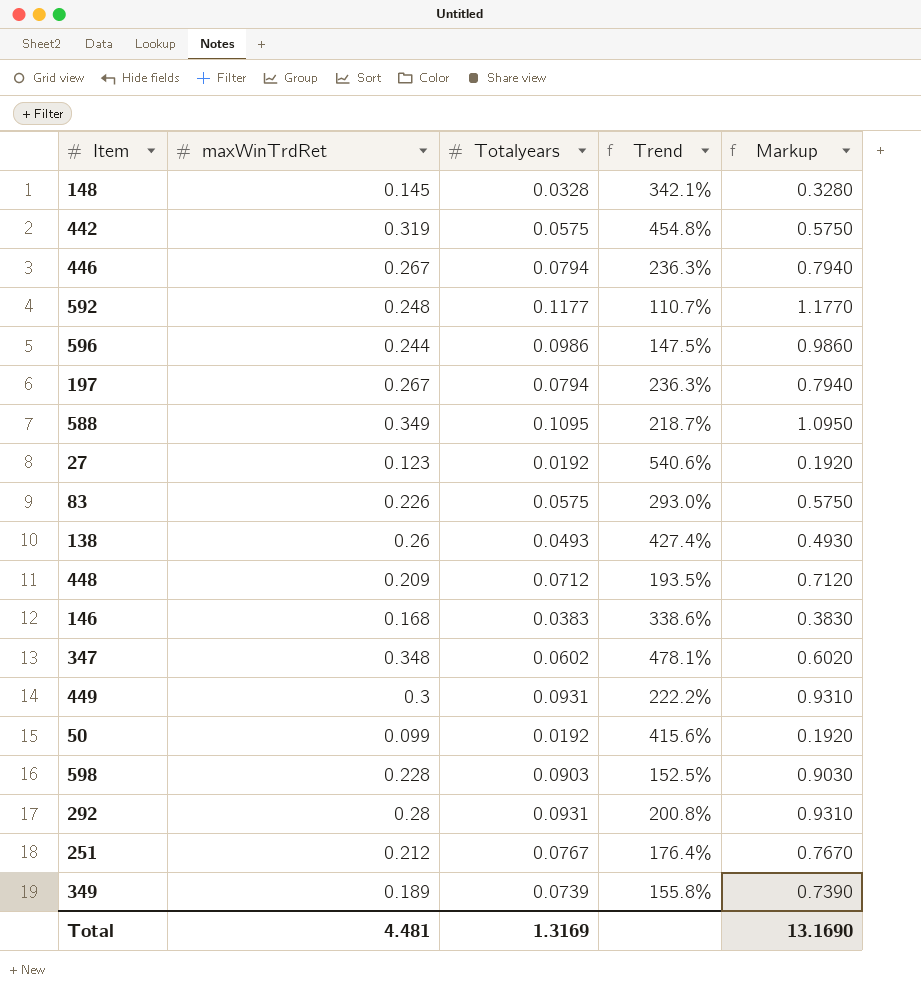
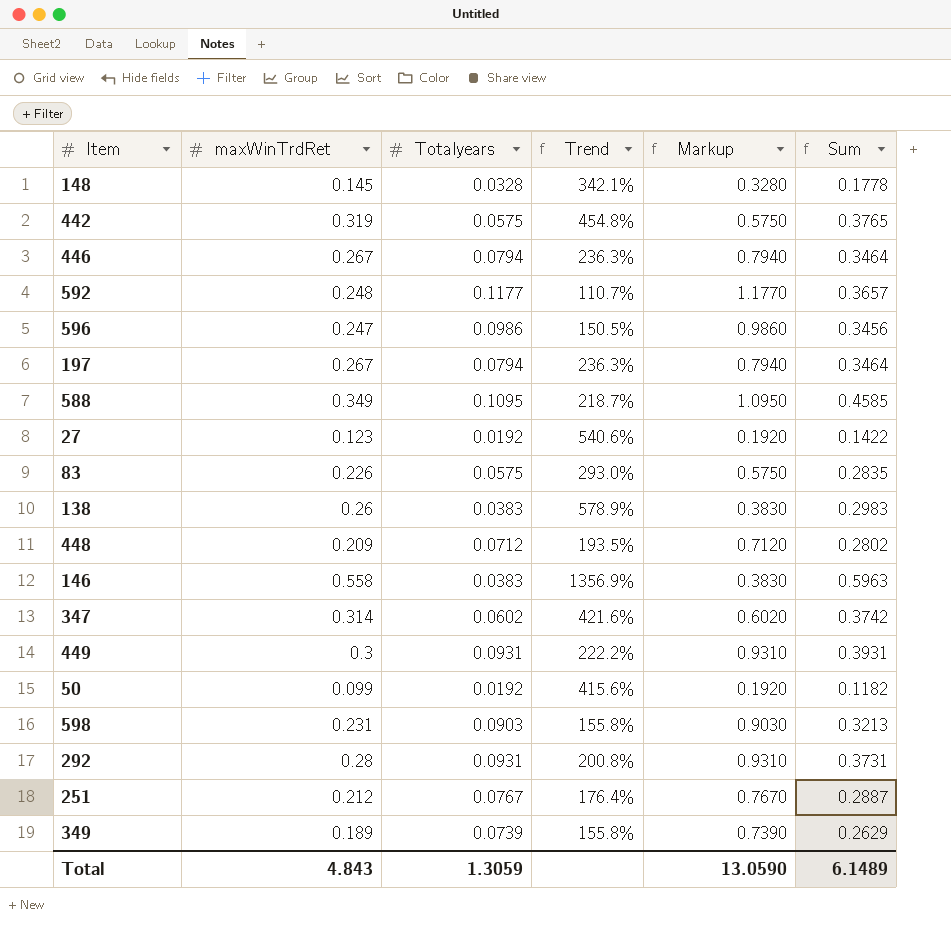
column Sum | formula: none -> [maxWinTrdRet] + [Totalyears]
596 | maxWinTrdRet: 0.244 -> 0.247
596 | Trend: 147.5% -> 150.5%
138 | Totalyears: 0.0493 -> 0.0383
138 | Trend: 427.4% -> 578.9%
138 | Markup: 0.4930 -> 0.3830
146 | maxWinTrdRet: 0.168 -> 0.558
146 | Trend: 338.6% -> 1356.9%
347 | maxWinTrdRet: 0.348 -> 0.314
347 | Trend: 478.1% -> 421.6%
598 | maxWinTrdRet: 0.228 -> 0.231
598 | Trend: 152.5% -> 155.8%
Total | maxWinTrdRet: 4.481 -> 4.843
Total | Totalyears: 1.3169 -> 1.3059
Total | Markup: 13.1690 -> 13.0590

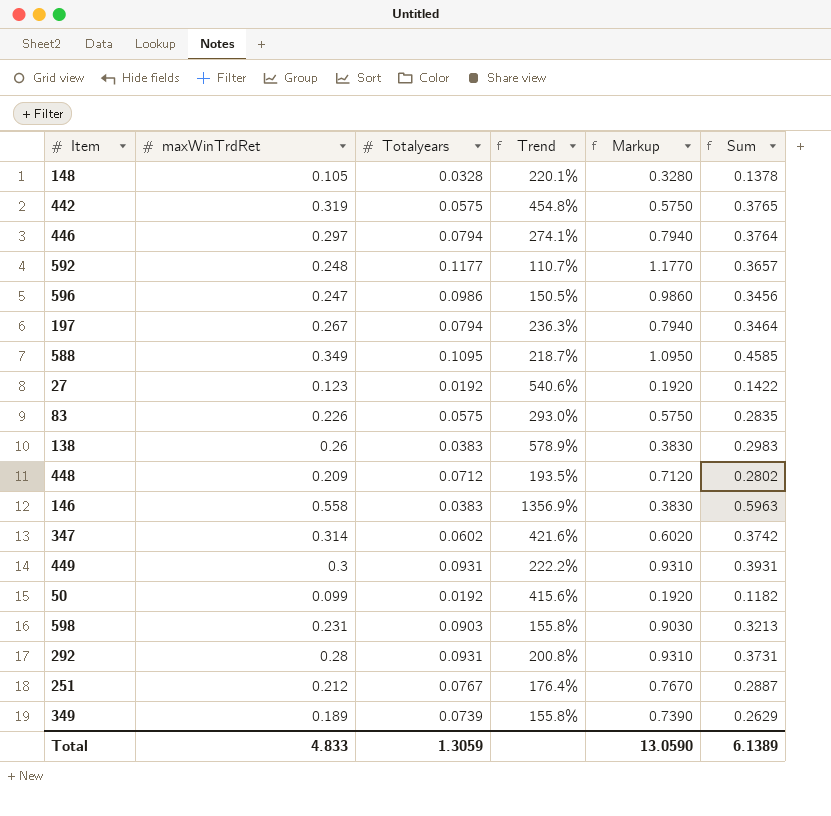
148 | maxWinTrdRet: 0.145 -> 0.105
148 | Trend: 342.1% -> 220.1%
148 | Sum: 0.1778 -> 0.1378
446 | maxWinTrdRet: 0.267 -> 0.297
446 | Trend: 236.3% -> 274.1%
446 | Sum: 0.3464 -> 0.3764
Total | maxWinTrdRet: 4.843 -> 4.833
Total | Sum: 6.1489 -> 6.1389

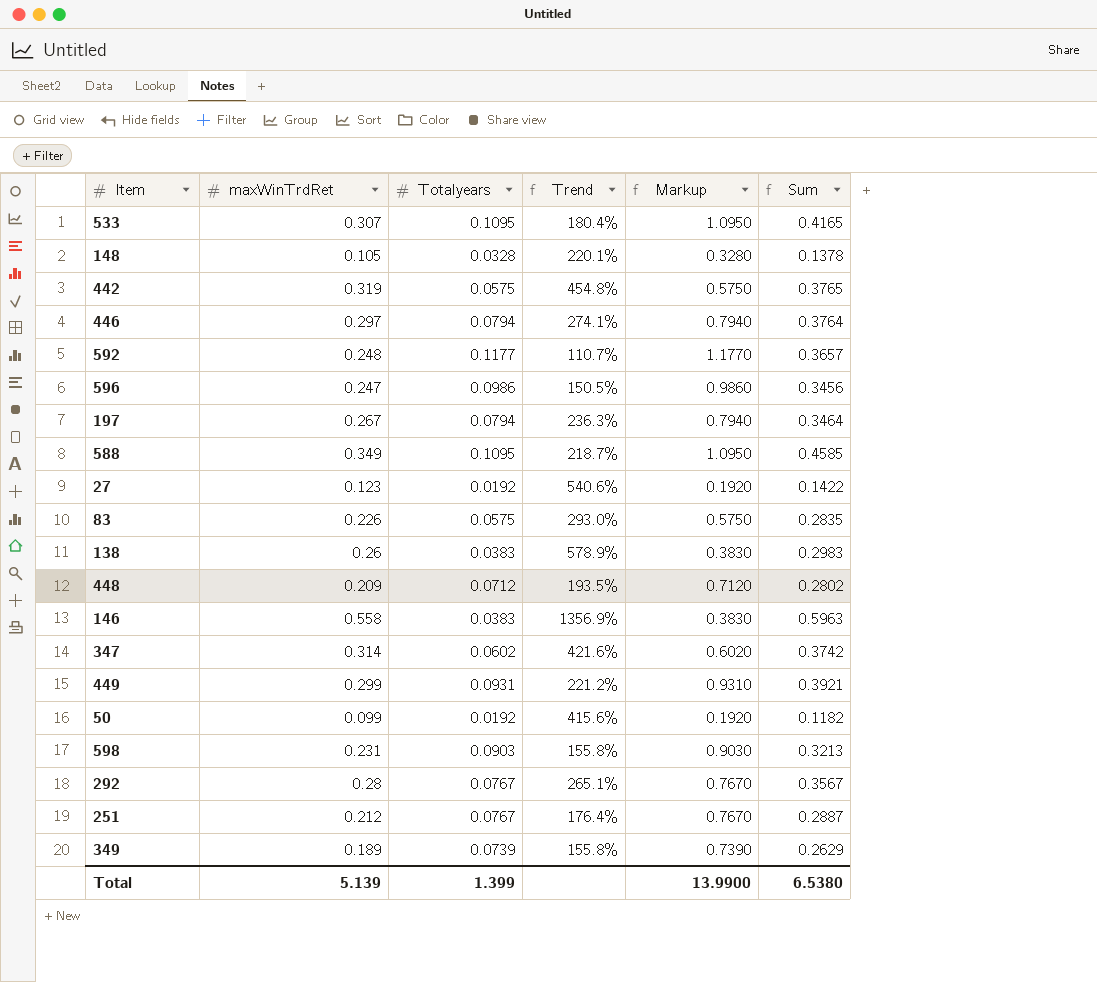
row 533: none -> 0.307 | 0.1095 | 180.4% | 1.0950 | 0.4165
449 | maxWinTrdRet: 0.3 -> 0.299
449 | Trend: 222.2% -> 221.2%
449 | Sum: 0.3931 -> 0.3921
292 | Totalyears: 0.0931 -> 0.0767
292 | Trend: 200.8% -> 265.1%
292 | Markup: 0.9310 -> 0.7670
292 | Sum: 0.3731 -> 0.3567
Total | maxWinTrdRet: 4.833 -> 5.139
Total | Totalyears: 1.3059 -> 1.399
Total | Markup: 13.0590 -> 13.9900
Total | Sum: 6.1389 -> 6.5380

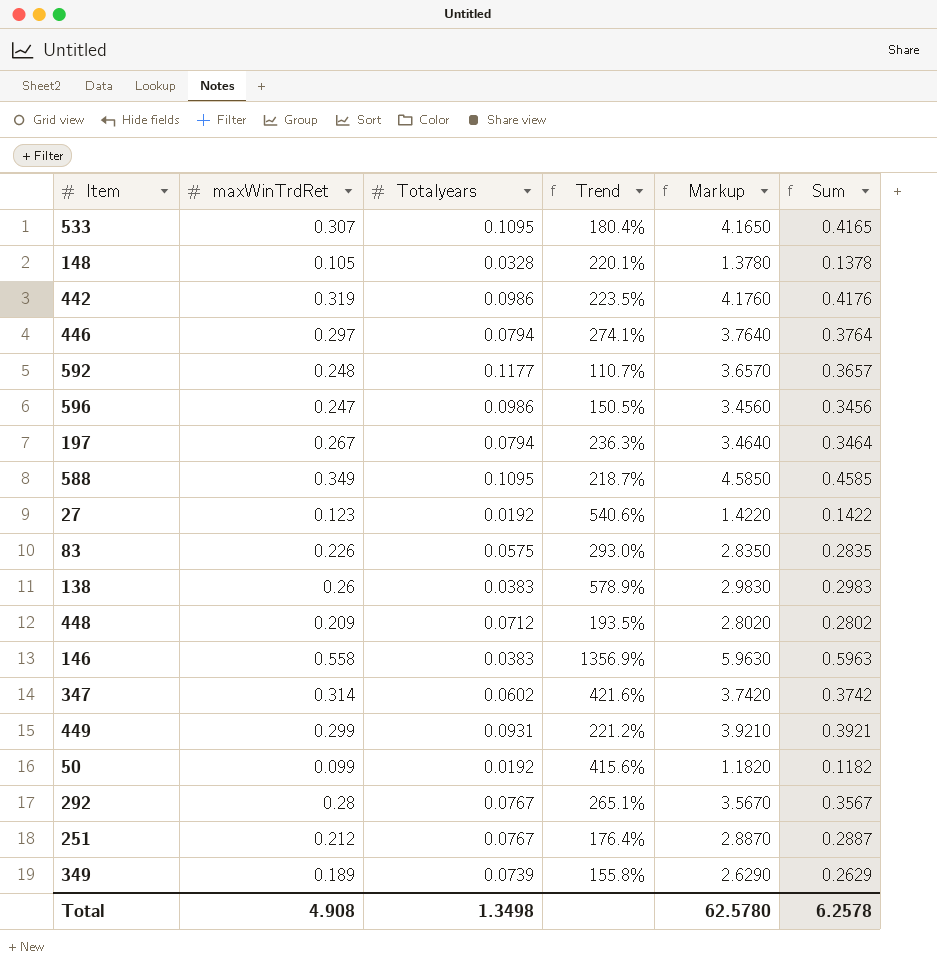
column Markup | formula: [Totalyears] * 10 -> [Sum] * 10
row 598: 0.231 | 0.0903 | 155.8% | 0.9030 | 0.3213 -> none
442 | Totalyears: 0.0575 -> 0.0986
442 | Trend: 454.8% -> 223.5%
442 | Sum: 0.3765 -> 0.4176
Total | maxWinTrdRet: 5.139 -> 4.908
Total | Totalyears: 1.399 -> 1.3498
Total | Markup: 13.9900 -> 62.5780
Total | Sum: 6.5380 -> 6.2578

